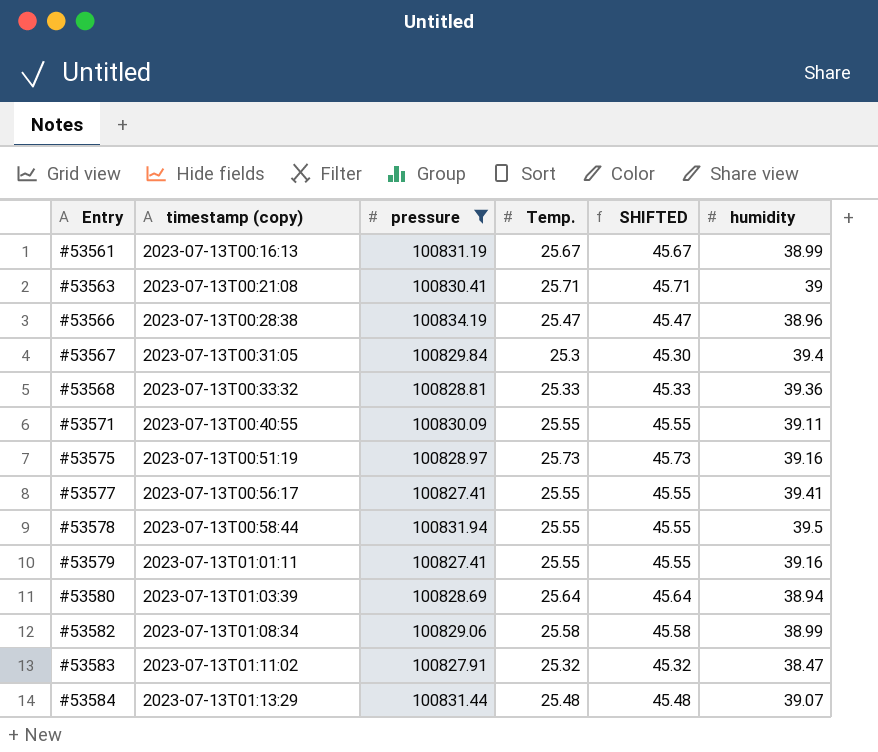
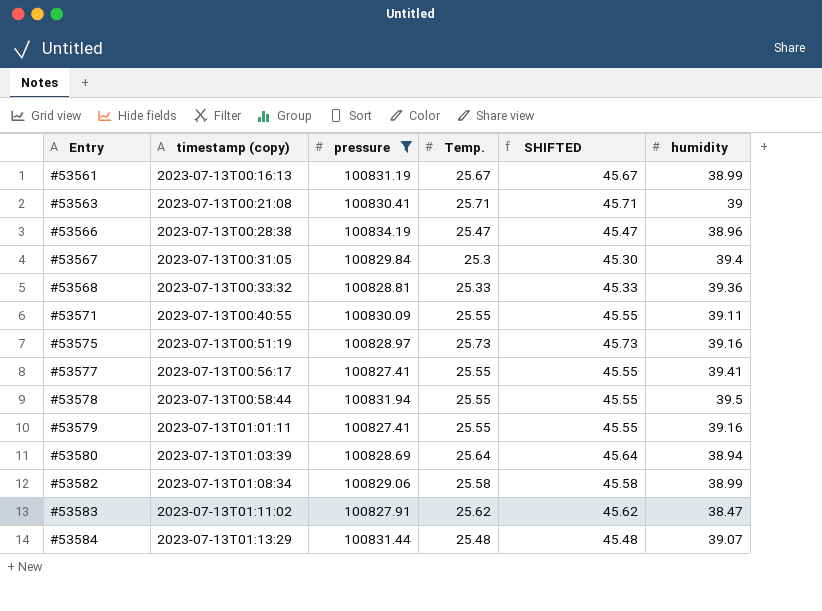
#53583 | Temp.: 25.32 -> 25.62
#53583 | SHIFTED: 45.32 -> 45.62

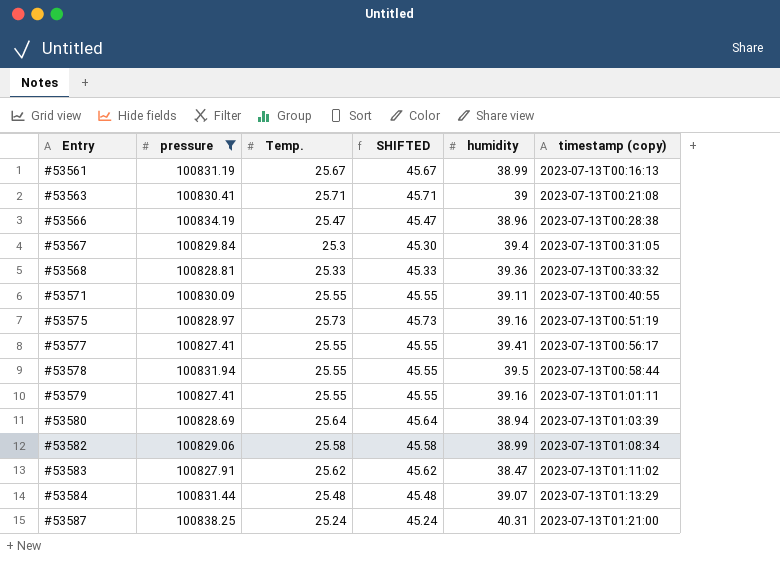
column timestamp (copy) | position: 2 -> 6
row #53587: none -> 100838.25 | 25.24 | 45.24 | 40.31 | 2023-07-13T01:21:00

